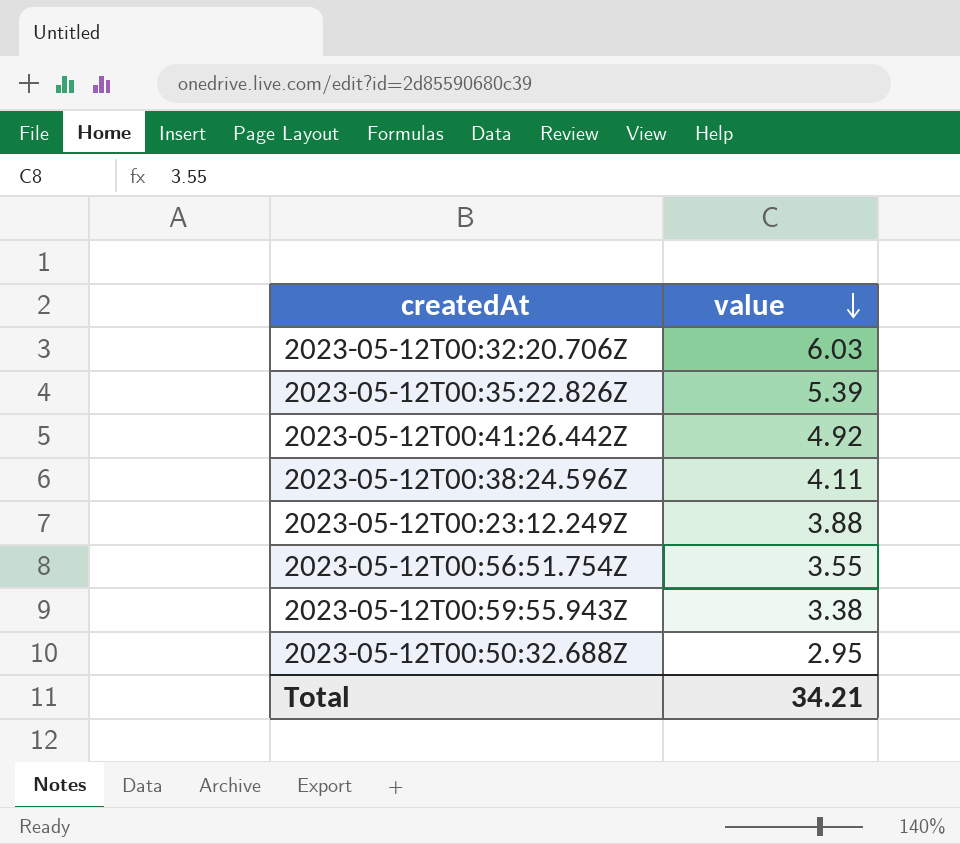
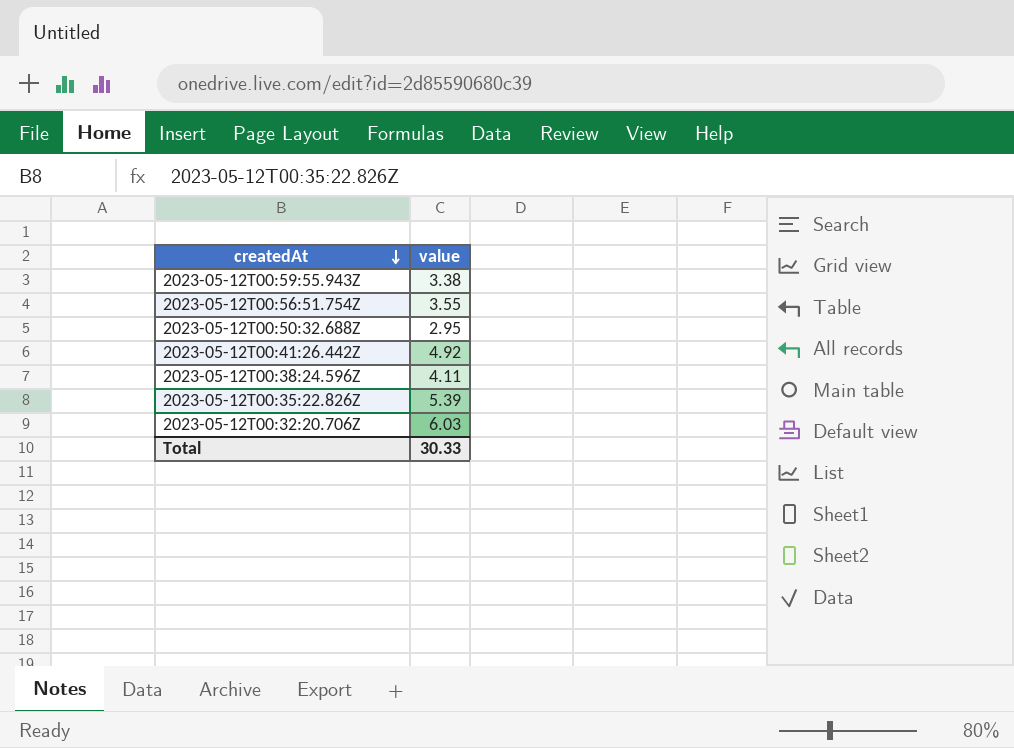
row order: value descending -> createdAt descending
row 2023-05-12T00:23:12.249Z: 3.88 -> none
Total | value: 34.21 -> 30.33

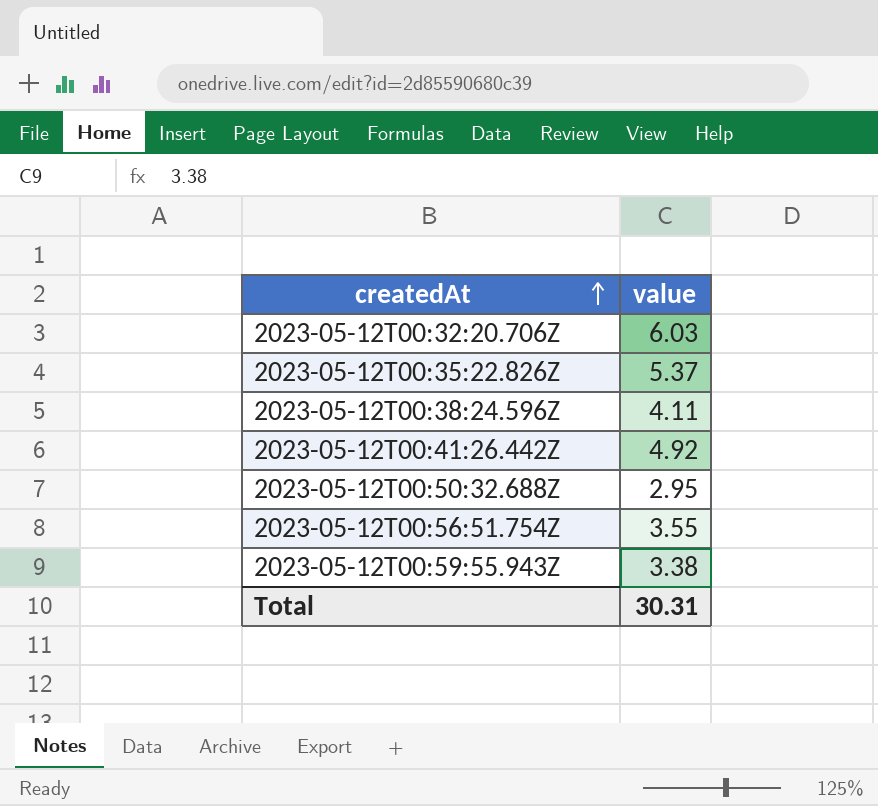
row order: createdAt descending -> createdAt ascending
2023-05-12T00:35:22.826Z | value: 5.39 -> 5.37
Total | value: 30.33 -> 30.31

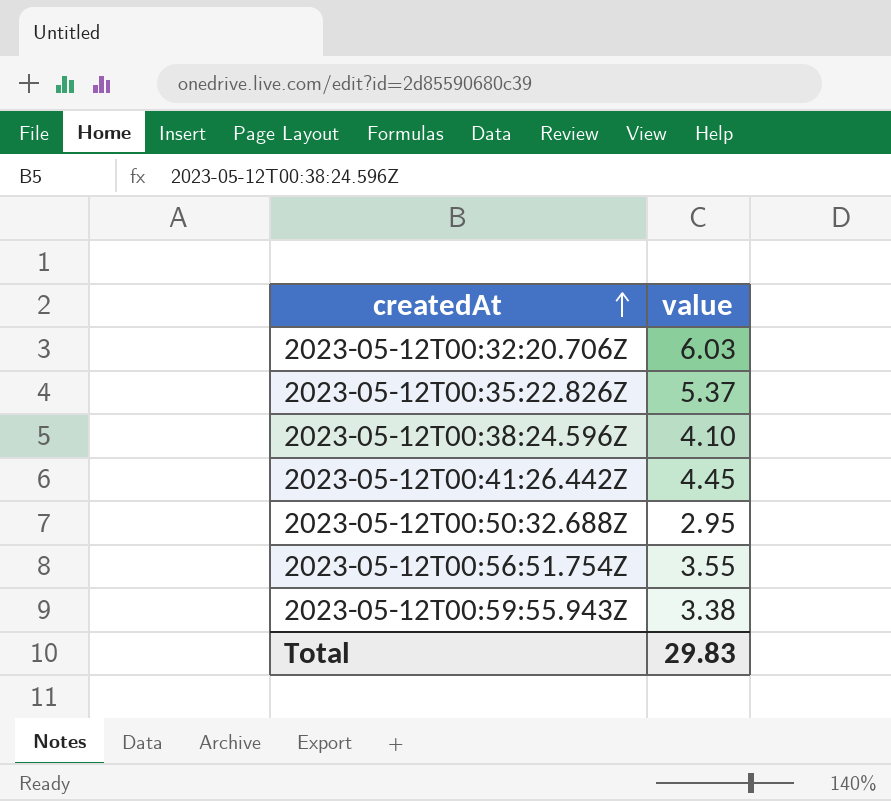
2023-05-12T00:38:24.596Z | value: 4.11 -> 4.10
2023-05-12T00:41:26.442Z | value: 4.92 -> 4.45
Total | value: 30.31 -> 29.83

